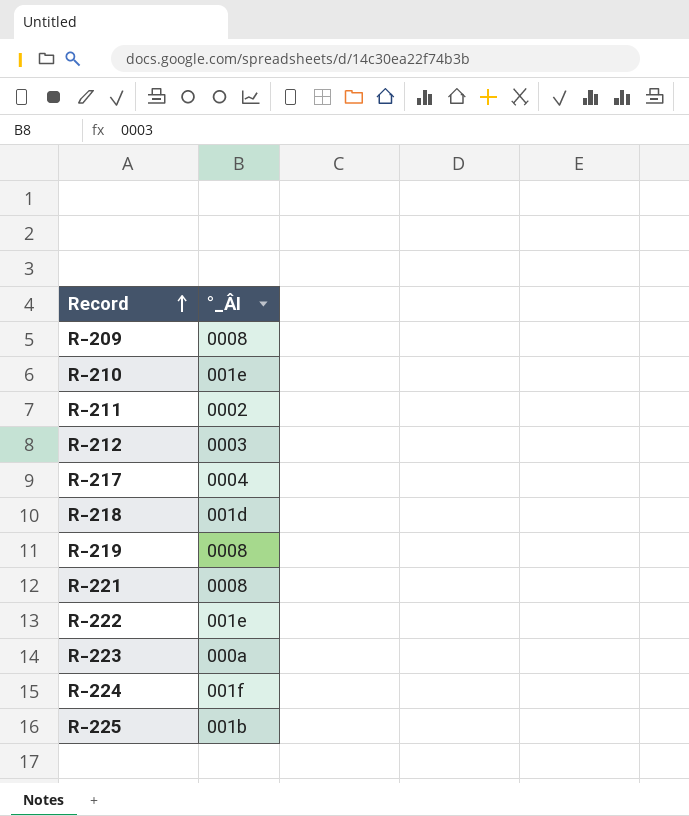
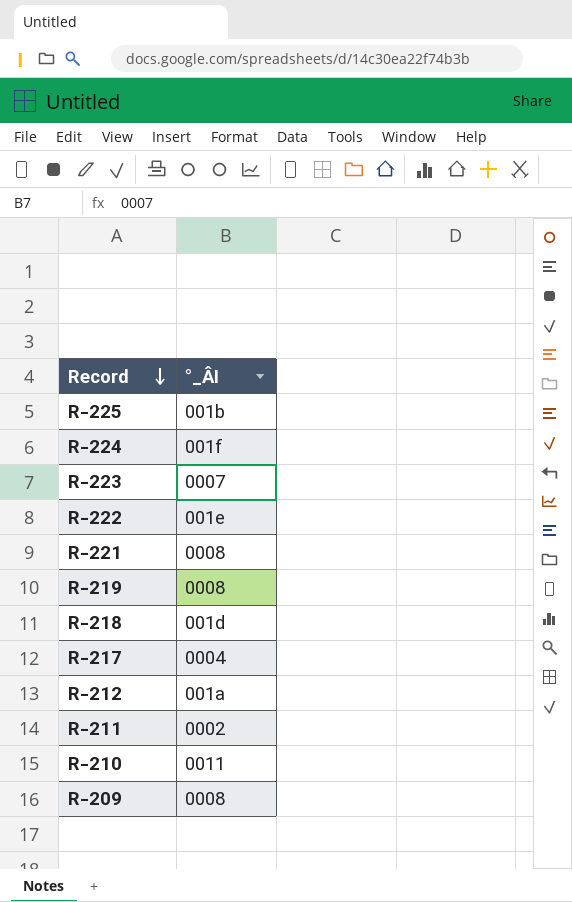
row order: Record ascending -> Record descending
R-223 | °_ÂI: 000a -> 0007
R-212 | °_ÂI: 0003 -> 001a
R-210 | °_ÂI: 001e -> 0011

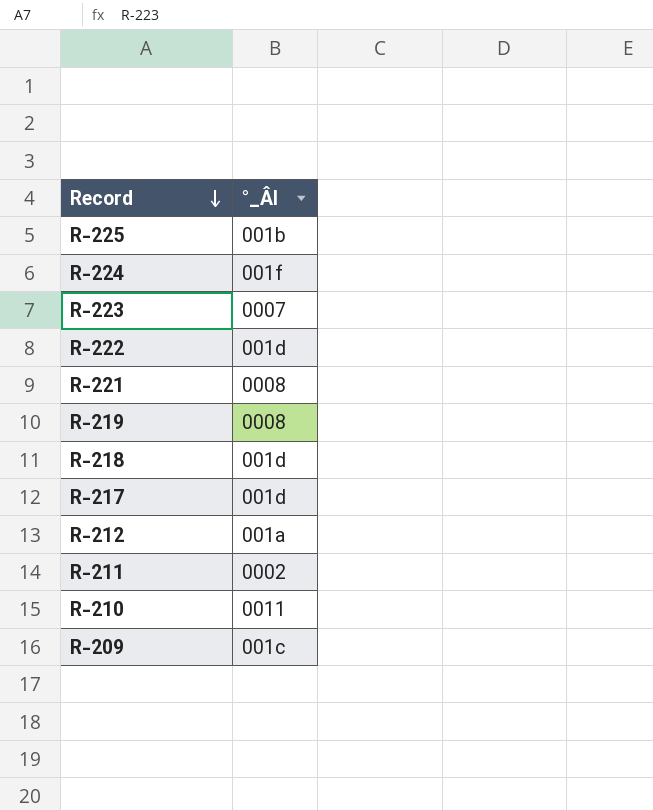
R-222 | °_ÂI: 001e -> 001d
R-217 | °_ÂI: 0004 -> 001d
R-209 | °_ÂI: 0008 -> 001c

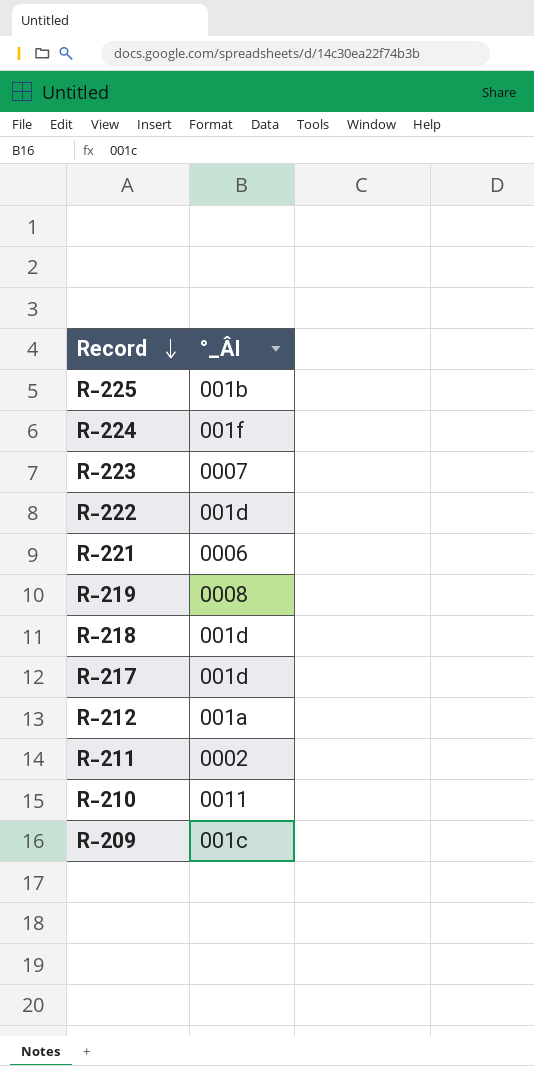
R-221 | °_ÂI: 0008 -> 0006

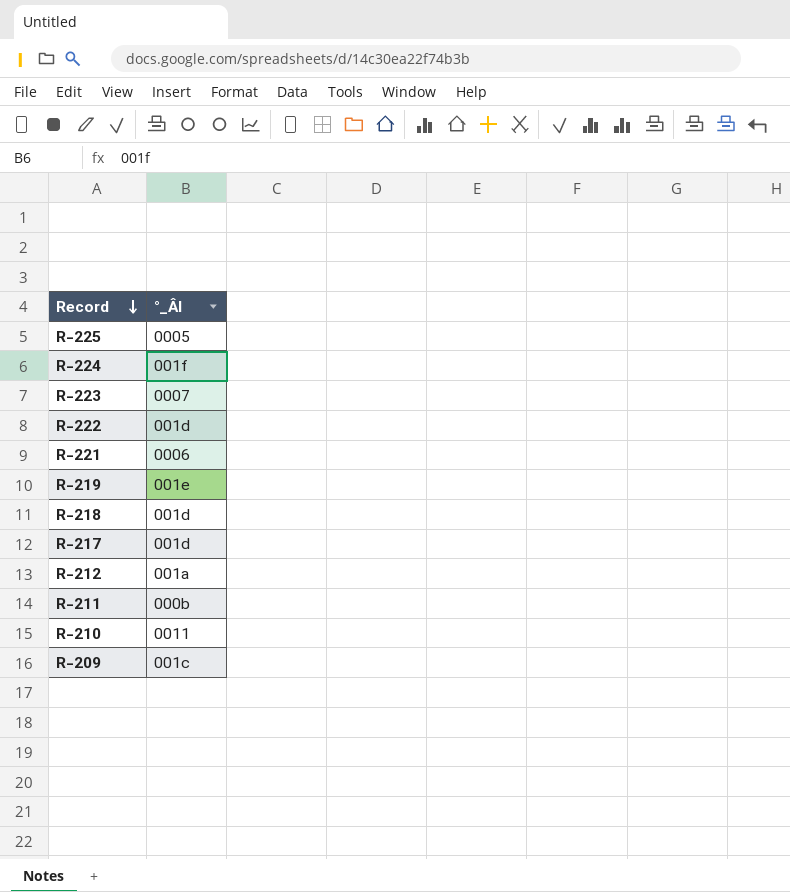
R-225 | °_ÂI: 001b -> 0005
R-219 | °_ÂI: 0008 -> 001e
R-211 | °_ÂI: 0002 -> 000b

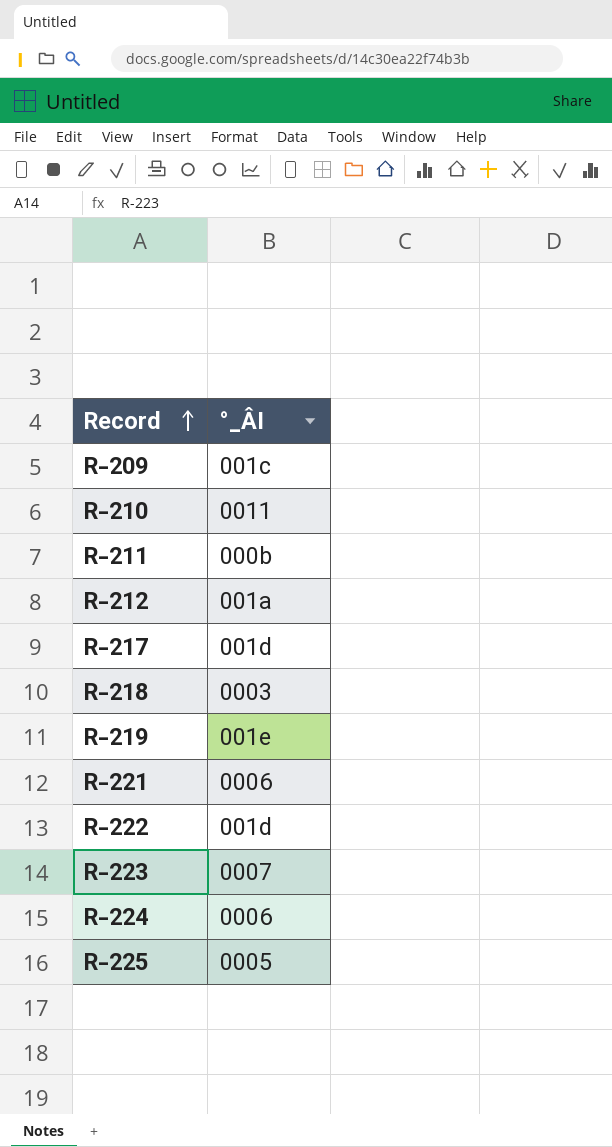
row order: Record descending -> Record ascending
R-218 | °_ÂI: 001d -> 0003
R-224 | °_ÂI: 001f -> 0006

